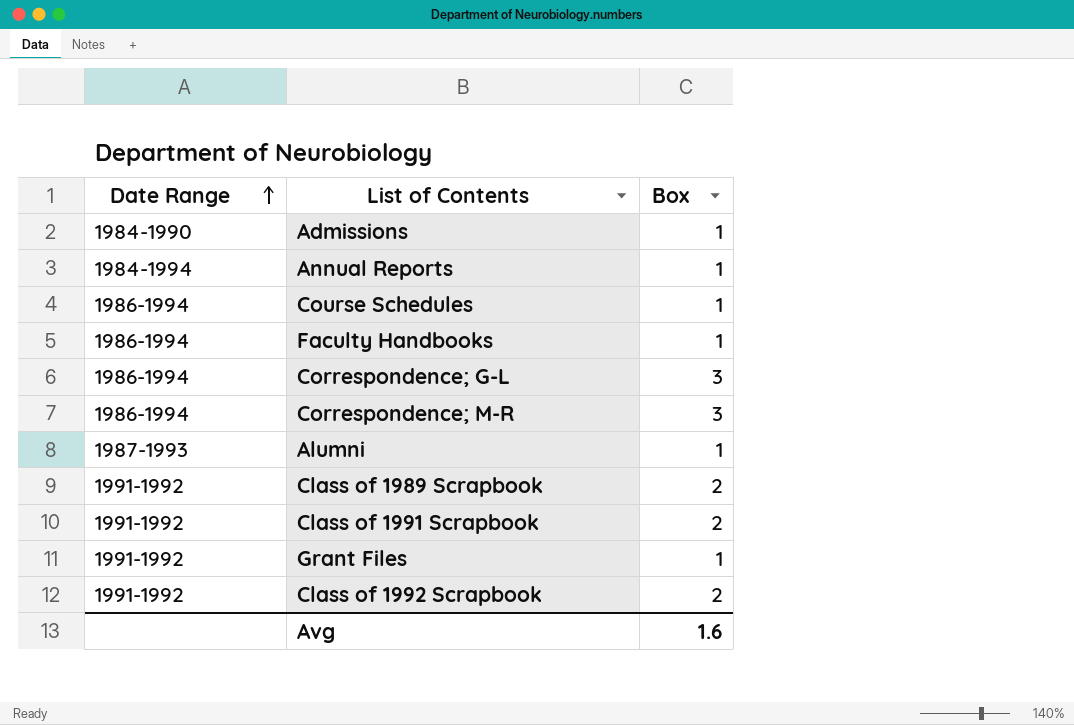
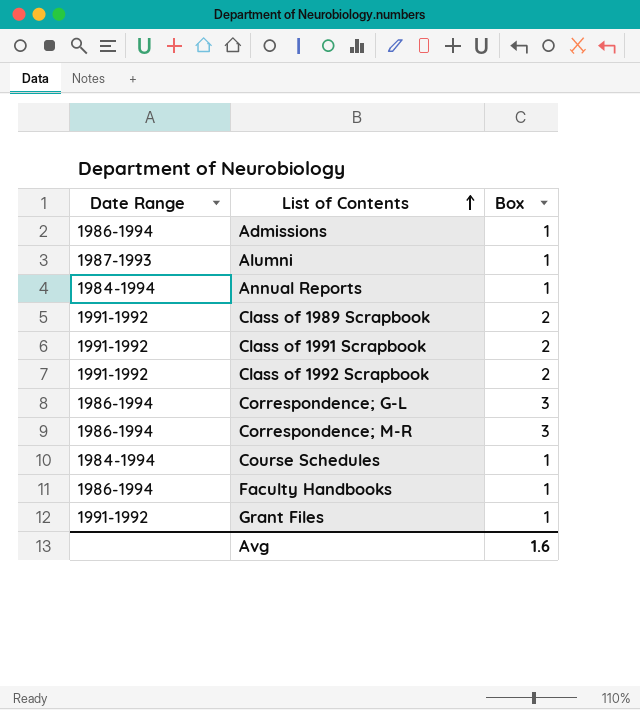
row order: Date Range ascending -> List of Contents ascending
Admissions | Date Range: 1984-1990 -> 1986-1994
Course Schedules | Date Range: 1986-1994 -> 1984-1994

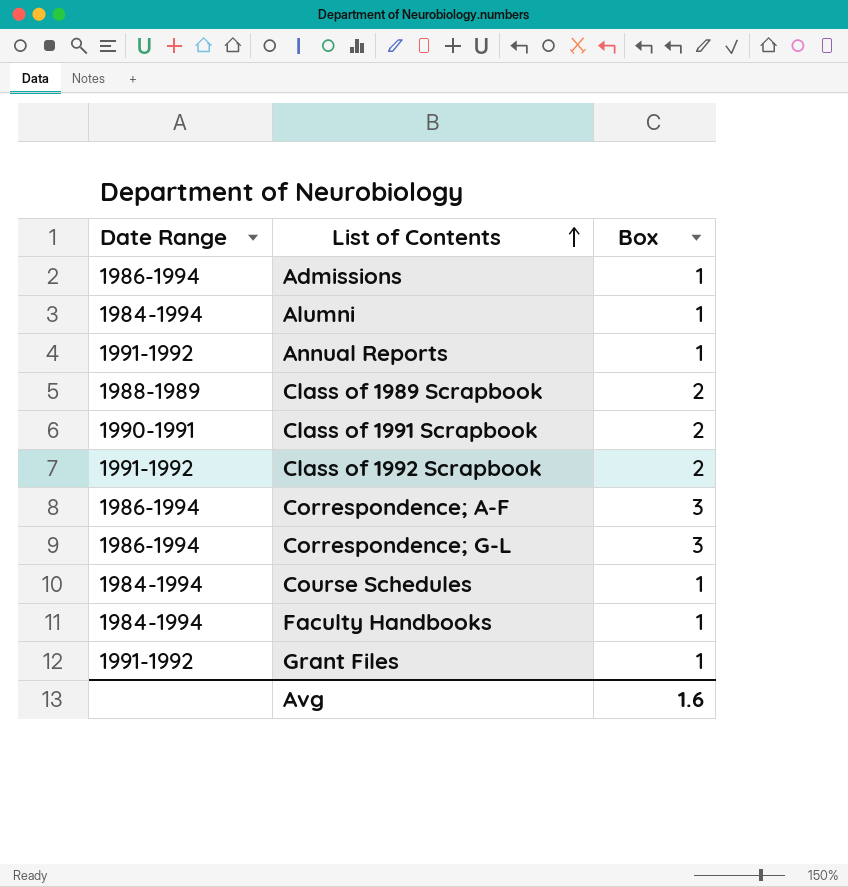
row Correspondence; M-R: 1986-1994 | 3 -> none
Alumni | Date Range: 1987-1993 -> 1984-1994
Annual Reports | Date Range: 1984-1994 -> 1991-1992
Class of 1989 Scrapbook | Date Range: 1991-1992 -> 1988-1989
Class of 1991 Scrapbook | Date Range: 1991-1992 -> 1990-1991
row Correspondence; A-F: none -> 1986-1994 | 3
Faculty Handbooks | Date Range: 1986-1994 -> 1984-1994

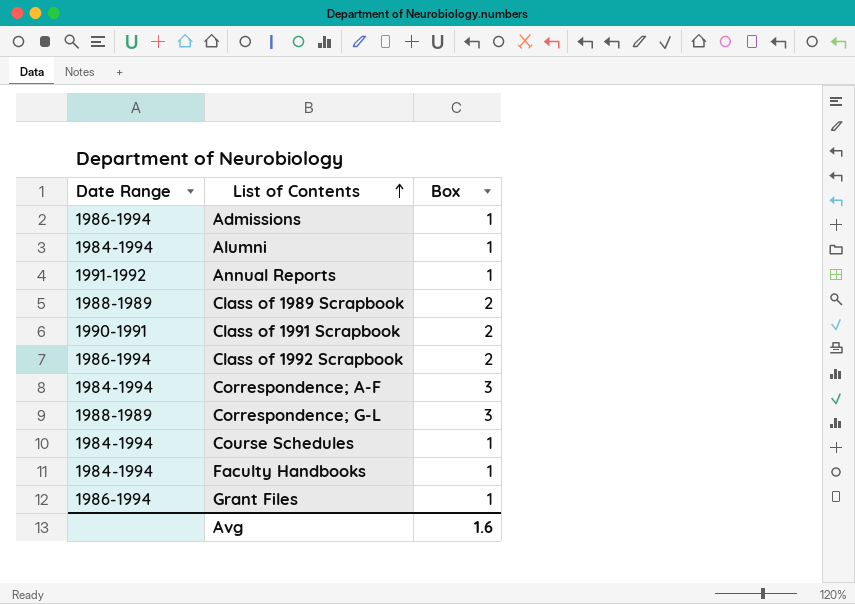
Class of 1992 Scrapbook | Date Range: 1991-1992 -> 1986-1994
Correspondence; A-F | Date Range: 1986-1994 -> 1984-1994
Correspondence; G-L | Date Range: 1986-1994 -> 1988-1989
Grant Files | Date Range: 1991-1992 -> 1986-1994

